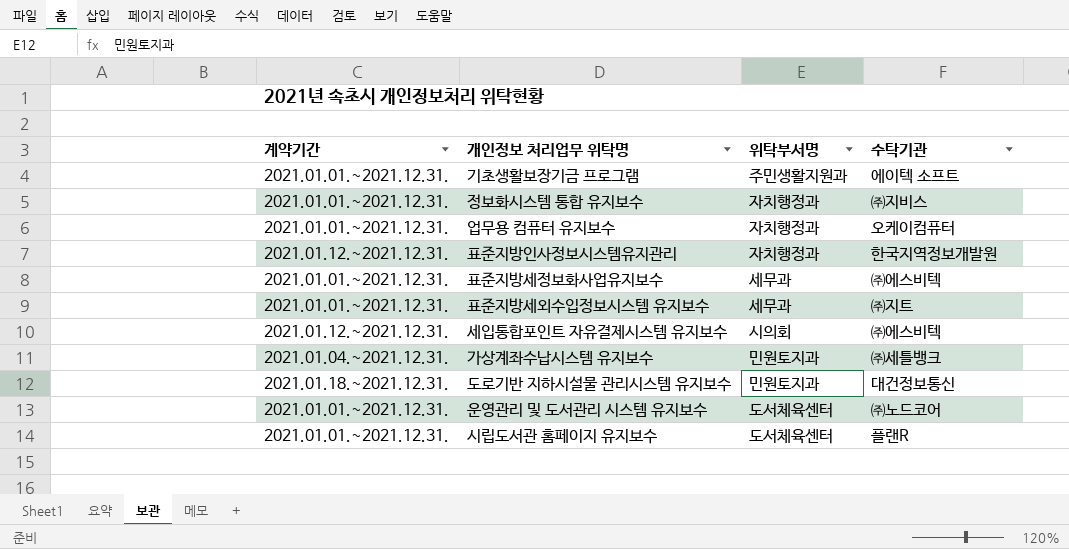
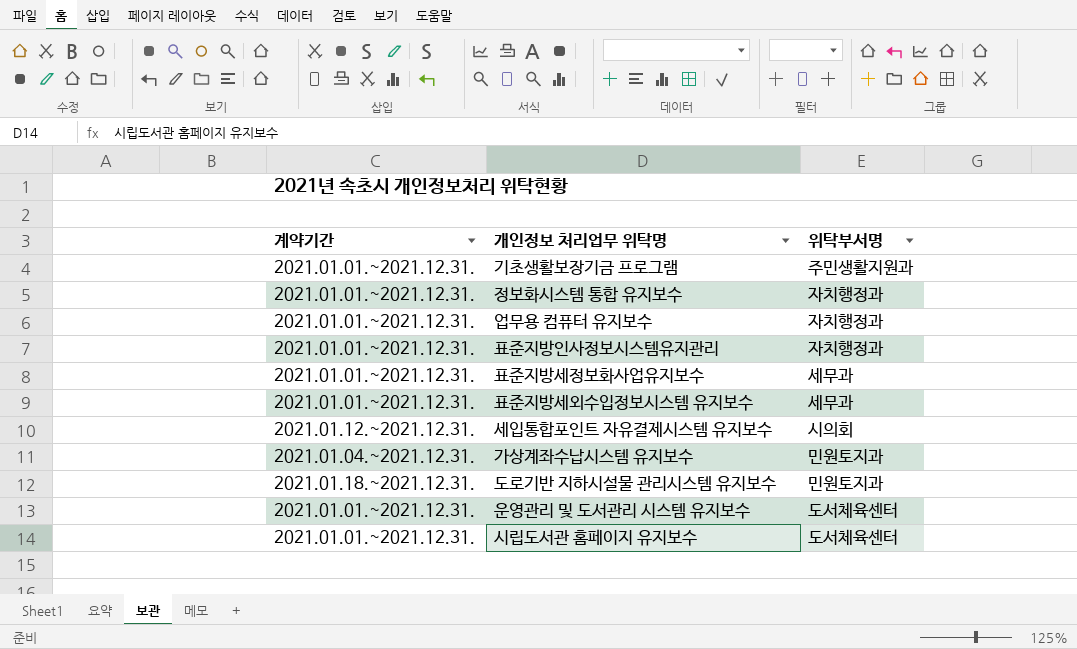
column 수탁기관 | position: 4 -> none
표준지방인사정보시스템유지관리 | 계약기간: 2021.01.12.~2021.12.31. -> 2021.01.01.~2021.12.31.

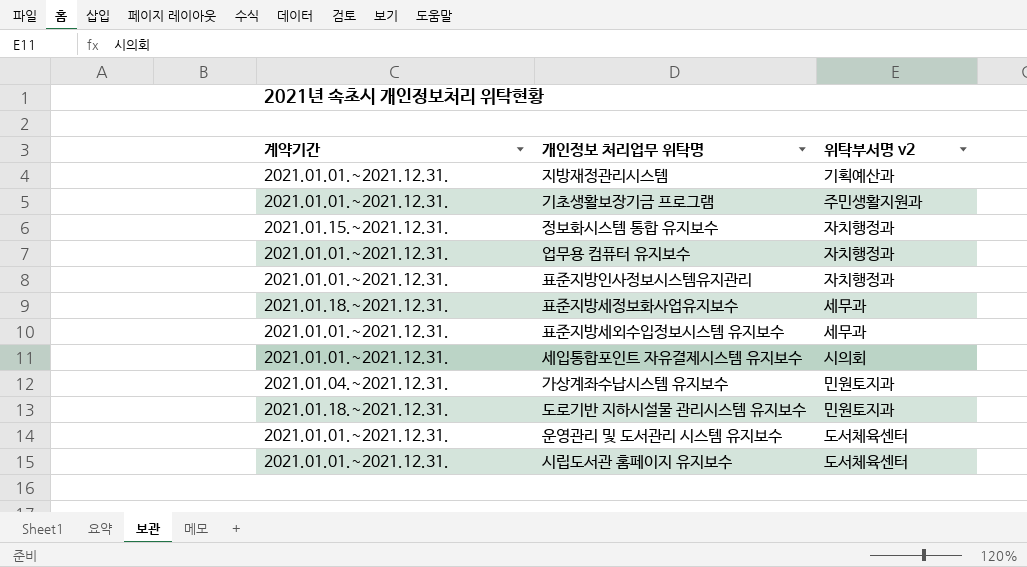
column name: 위탁부서명 -> 위탁부서명 v2
row 지방재정관리시스템: none -> 2021.01.01.~2021.12.31. | 기획예산과
정보화시스템 통합 유지보수 | 계약기간: 2021.01.01.~2021.12.31. -> 2021.01.15.~2021.12.31.
표준지방세정보화사업유지보수 | 계약기간: 2021.01.01.~2021.12.31. -> 2021.01.18.~2021.12.31.
세입통합포인트 자유결제시스템 유지보수 | 계약기간: 2021.01.12.~2021.12.31. -> 2021.01.01.~2021.12.31.

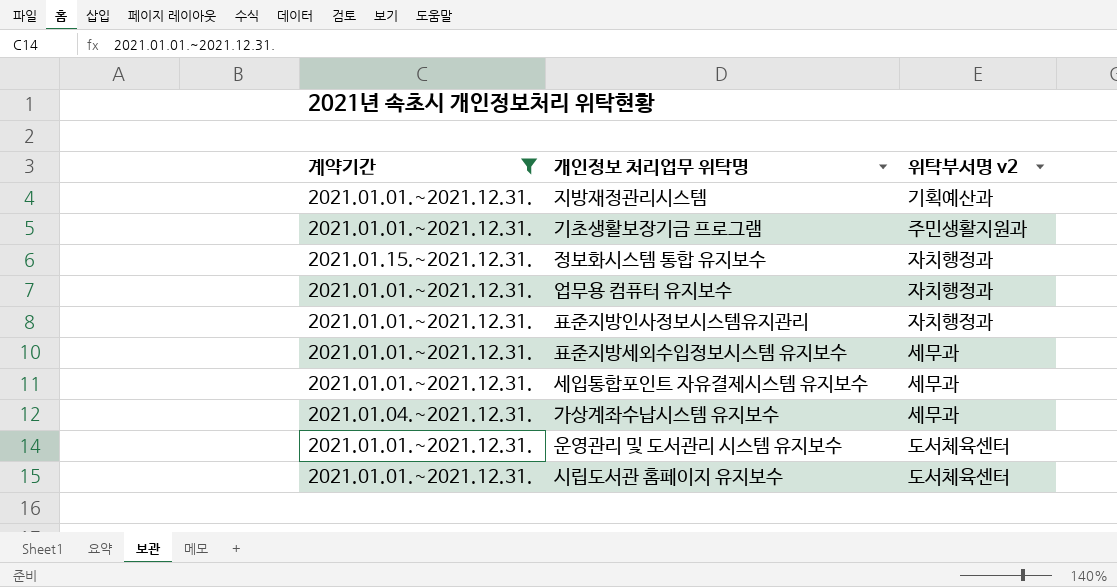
filter: none -> 계약기간 != 2021.01.18.~2021.12.31.
세입통합포인트 자유결제시스템 유지보수 | 위탁부서명 v2: 시의회 -> 세무과
가상계좌수납시스템 유지보수 | 위탁부서명 v2: 민원토지과 -> 세무과

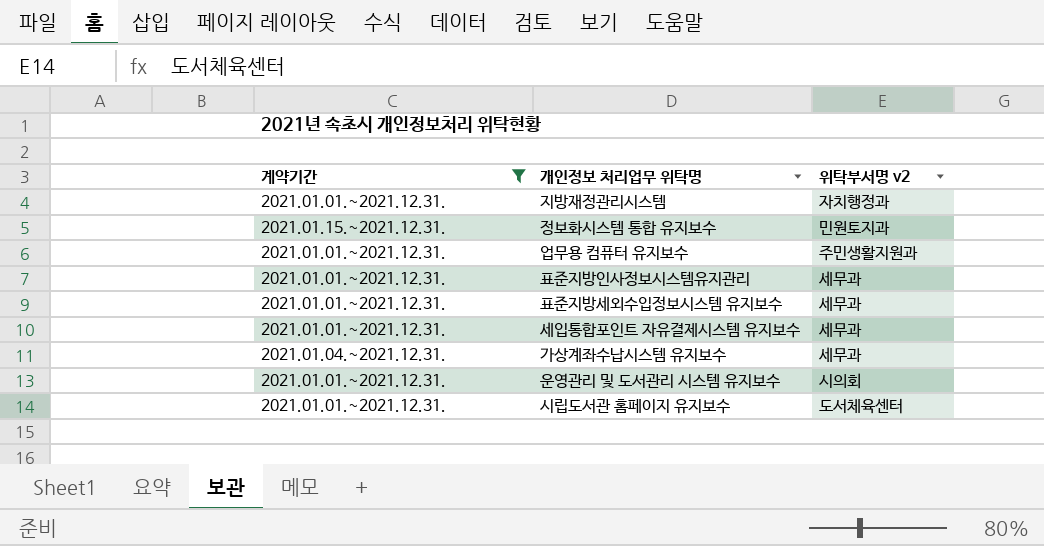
row 기초생활보장기금 프로그램: 2021.01.01.~2021.12.31. | 주민생활지원과 -> none
지방재정관리시스템 | 위탁부서명 v2: 기획예산과 -> 자치행정과
정보화시스템 통합 유지보수 | 위탁부서명 v2: 자치행정과 -> 민원토지과
업무용 컴퓨터 유지보수 | 위탁부서명 v2: 자치행정과 -> 주민생활지원과
표준지방인사정보시스템유지관리 | 위탁부서명 v2: 자치행정과 -> 세무과
운영관리 및 도서관리 시스템 유지보수 | 위탁부서명 v2: 도서체육센터 -> 시의회

